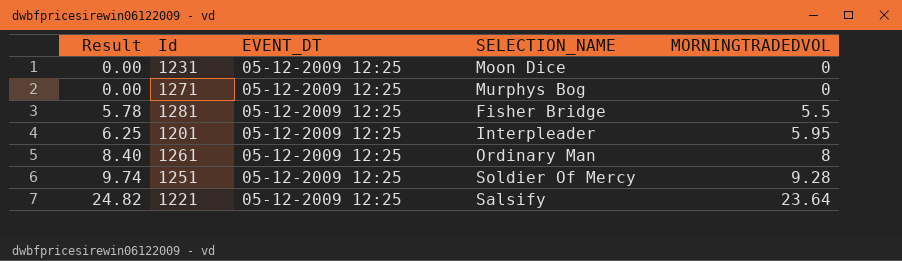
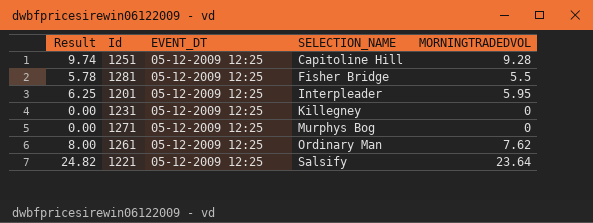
row order: Result ascending -> SELECTION_NAME ascending
1251 | SELECTION_NAME: Soldier Of Mercy -> Capitoline Hill
1231 | SELECTION_NAME: Moon Dice -> Killegney
1261 | Result: 8.40 -> 8.00
1261 | MORNINGTRADEDVOL: 8 -> 7.62

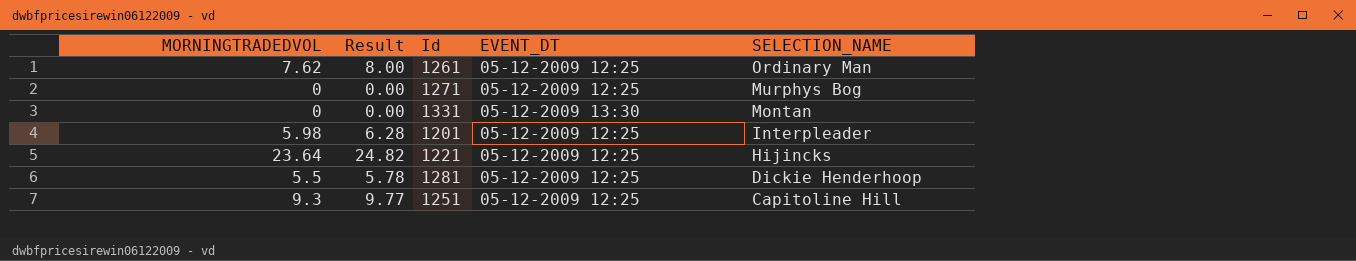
row order: SELECTION_NAME ascending -> SELECTION_NAME descending
column MORNINGTRADEDVOL | position: 5 -> 1
row 1231: 0.00 | 05-12-2009 12:25 | Killegney | 0 -> none
row 1331: none -> 0 | 0.00 | 05-12-2009 13:30 | Montan
1201 | MORNINGTRADEDVOL: 5.95 -> 5.98
1201 | Result: 6.25 -> 6.28
1221 | SELECTION_NAME: Salsify -> Hijincks
1281 | SELECTION_NAME: Fisher Bridge -> Dickie Henderhoop
1251 | MORNINGTRADEDVOL: 9.28 -> 9.3
1251 | Result: 9.74 -> 9.77

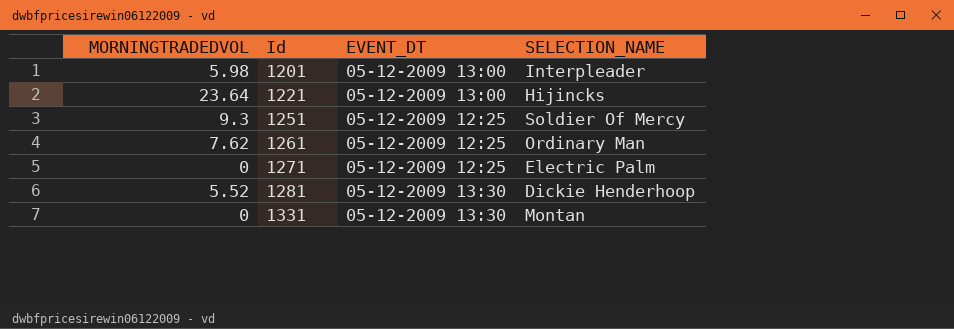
row order: SELECTION_NAME descending -> Id ascending
column Result | formula: [MORNINGTRADEDVOL] * 1.05 -> none
1201 | EVENT_DT: 05-12-2009 12:25 -> 05-12-2009 13:00
1221 | EVENT_DT: 05-12-2009 12:25 -> 05-12-2009 13:00
1251 | SELECTION_NAME: Capitoline Hill -> Soldier Of Mercy
1271 | SELECTION_NAME: Murphys Bog -> Electric Palm
1281 | MORNINGTRADEDVOL: 5.5 -> 5.52
1281 | EVENT_DT: 05-12-2009 12:25 -> 05-12-2009 13:30

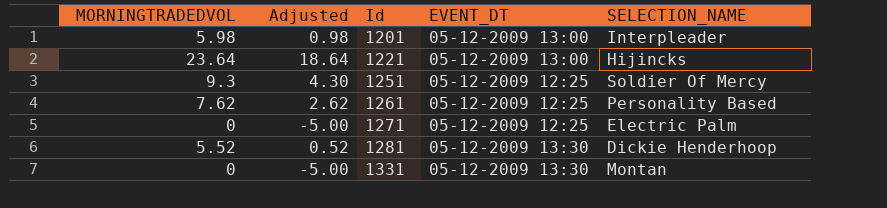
column Adjusted | formula: none -> [MORNINGTRADEDVOL] - 5
1261 | SELECTION_NAME: Ordinary Man -> Personality Based

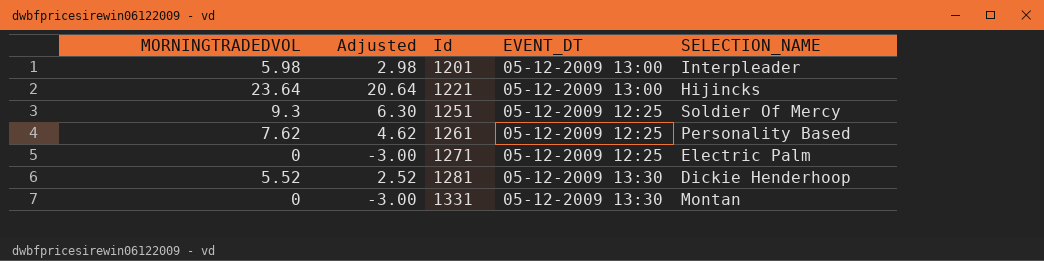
column Adjusted | formula: [MORNINGTRADEDVOL] - 5 -> [MORNINGTRADEDVOL] - 3

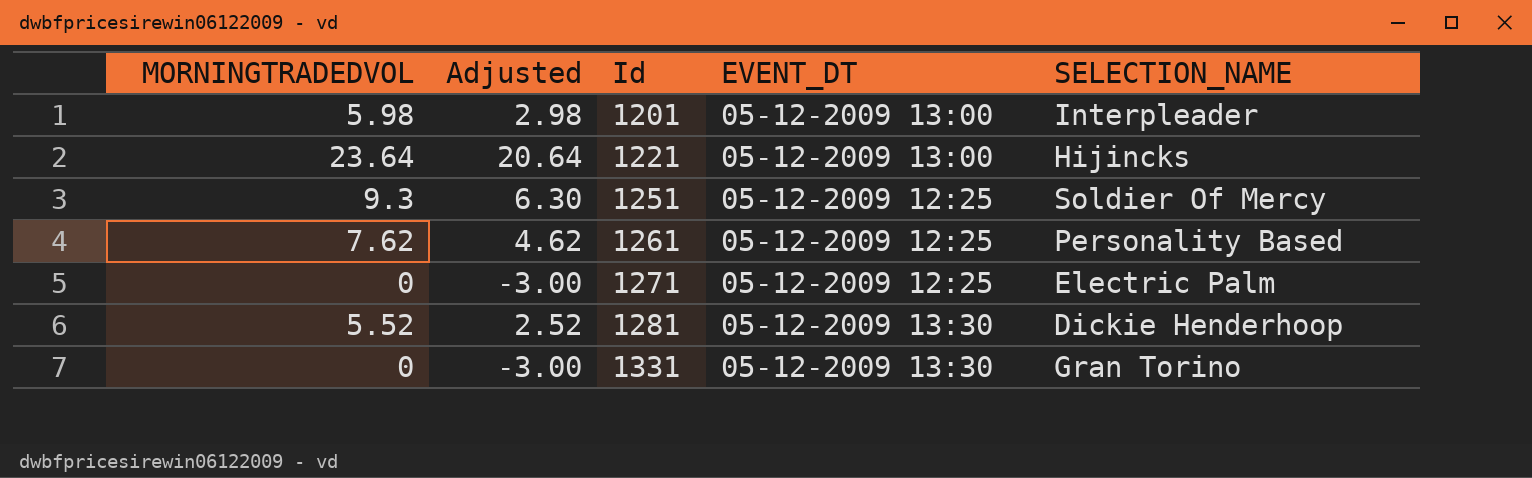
1331 | SELECTION_NAME: Montan -> Gran Torino

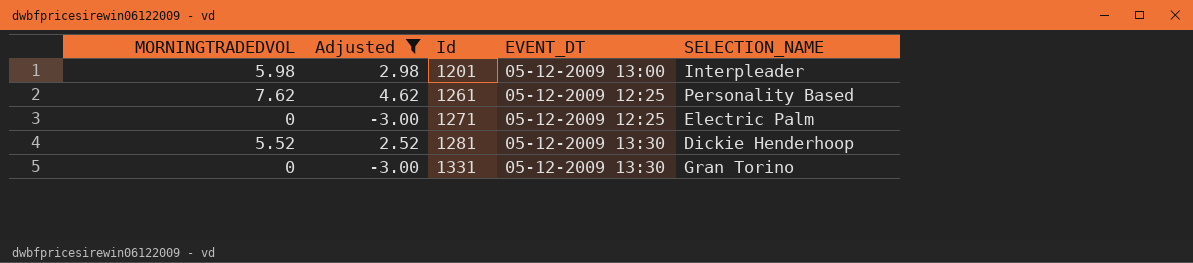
filter: none -> Adjusted <= 4.62

